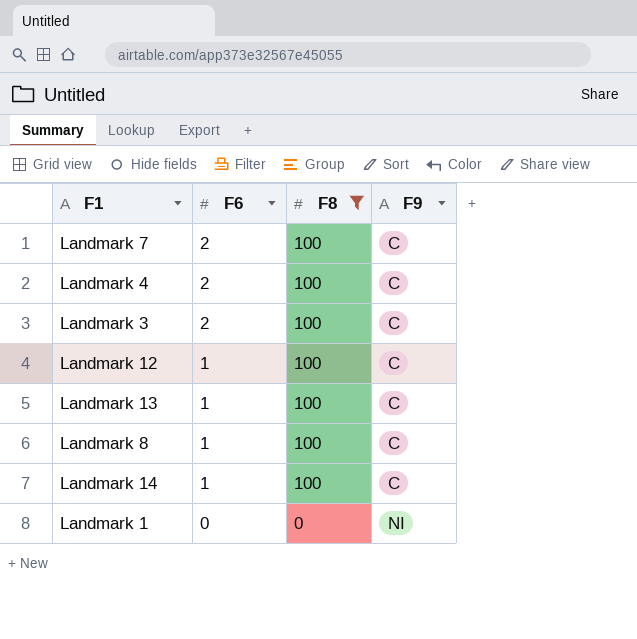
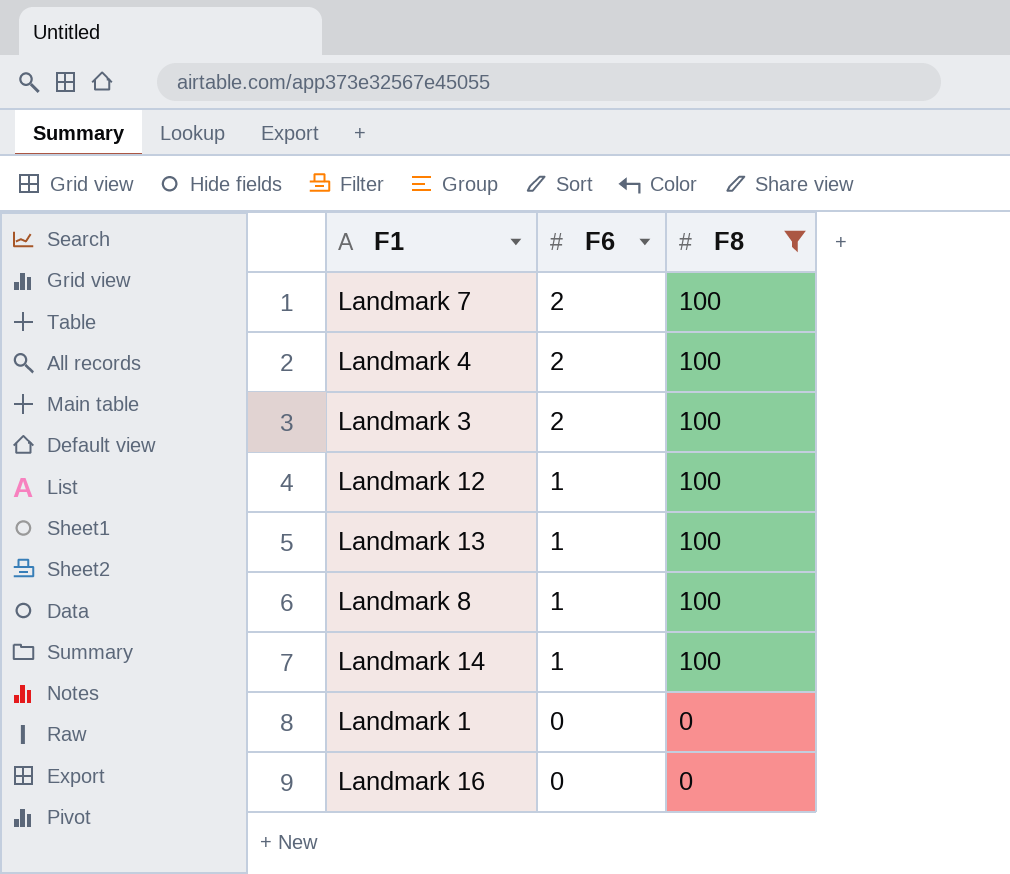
column F9 | position: 4 -> none
row Landmark 16: none -> 0 | 0

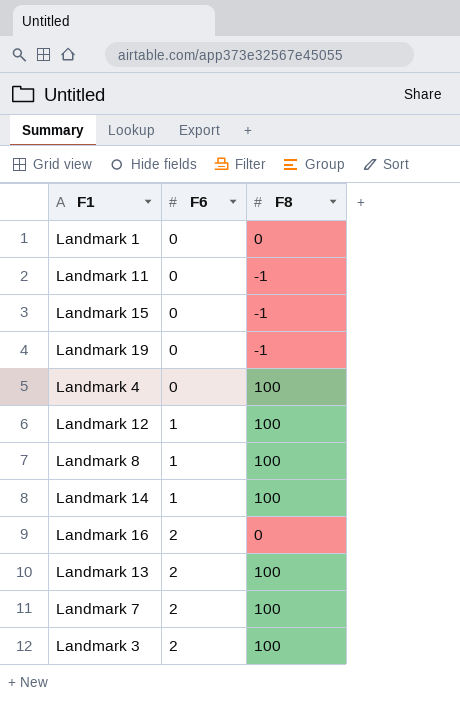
filter: F8 != -1 -> none
row order: F6 descending -> F6 ascending
Landmark 4 | F6: 2 -> 0
Landmark 16 | F6: 0 -> 2
Landmark 13 | F6: 1 -> 2

